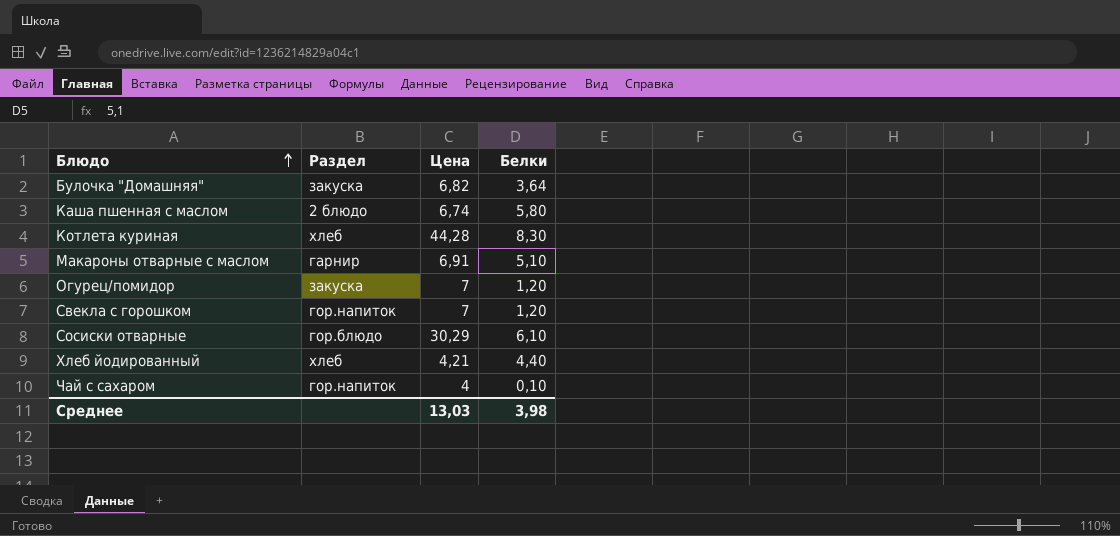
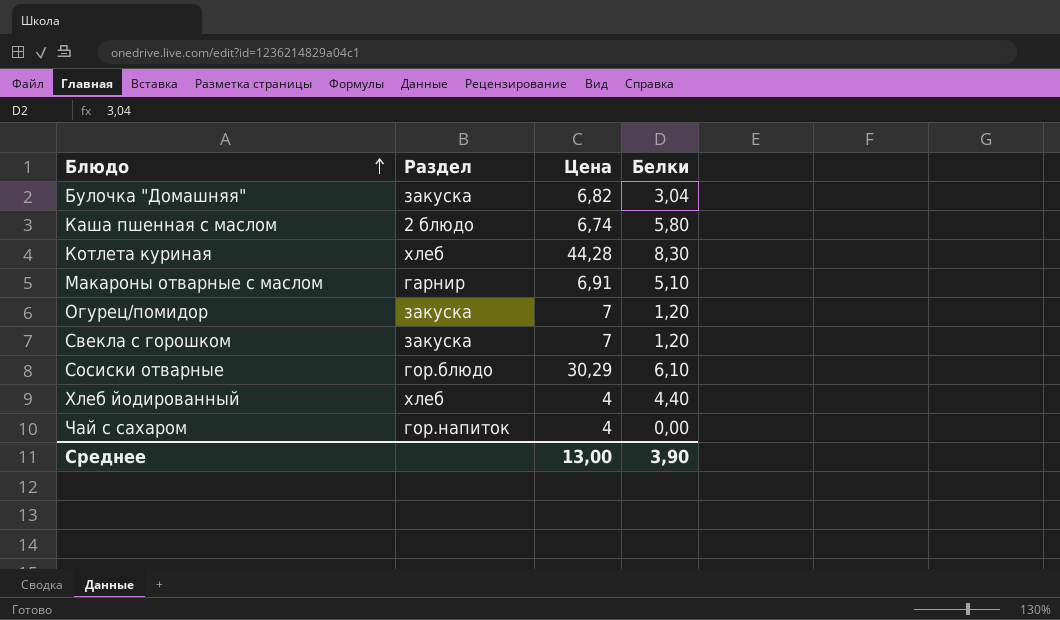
Булочка "Домашняя" | Белки: 3,64 -> 3,04
Свекла с горошком | Раздел: гор.напиток -> закуска
Хлеб йодированный | Цена: 4,21 -> 4
Чай с сахаром | Белки: 0,10 -> 0,00
Среднее | Цена: 13,03 -> 13,00
Среднее | Белки: 3,98 -> 3,90

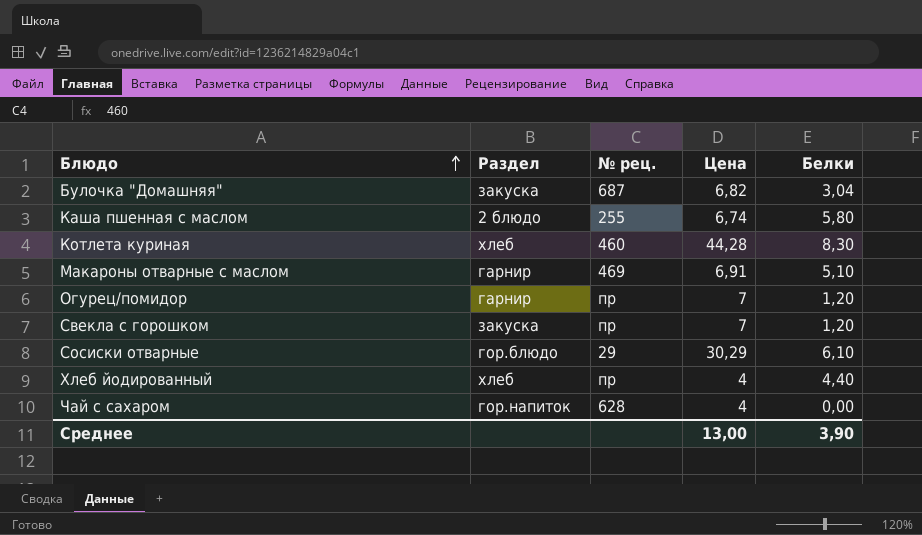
column № рец. | position: none -> 3
Огурец/помидор | Раздел: закуска -> гарнир

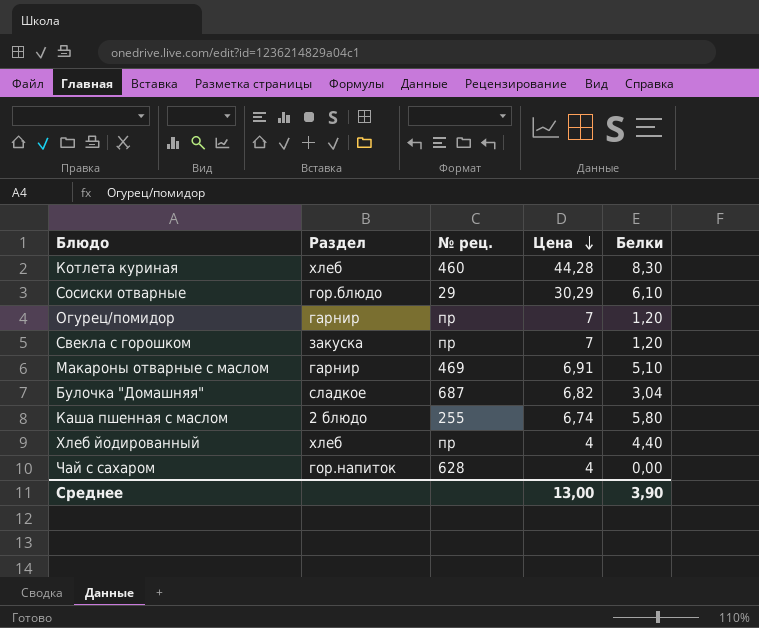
row order: Блюдо ascending -> Цена descending
Булочка "Домашняя" | Раздел: закуска -> сладкое

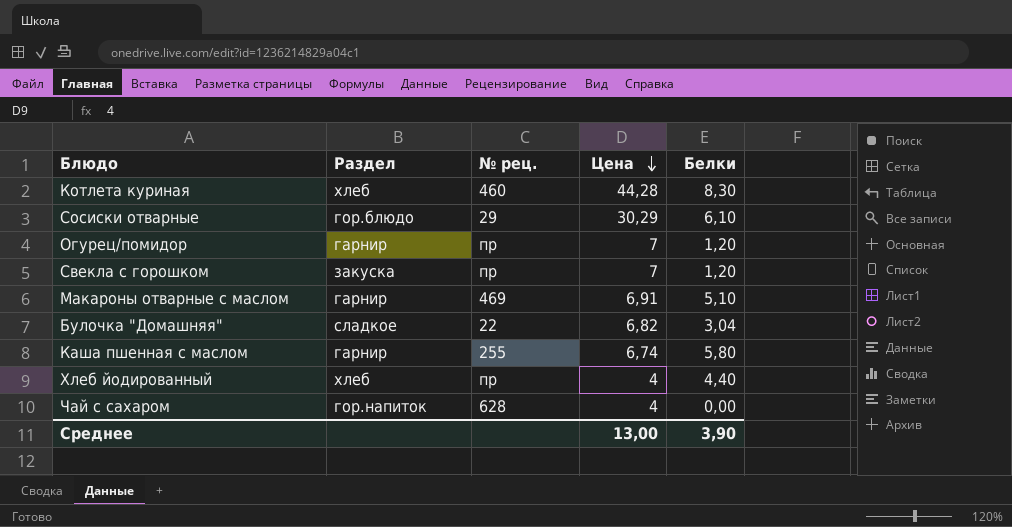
Булочка "Домашняя" | № рец.: 687 -> 22
Каша пшенная с маслом | Раздел: 2 блюдо -> гарнир

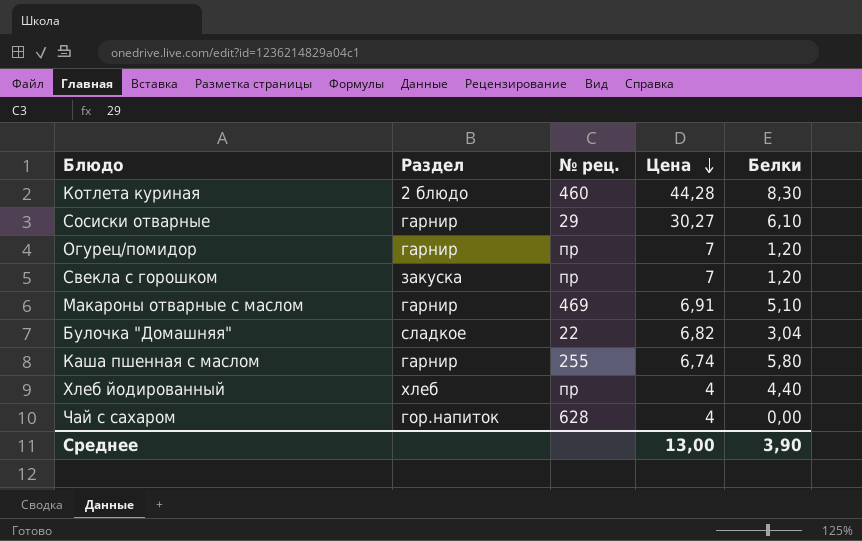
Котлета куриная | Раздел: хлеб -> 2 блюдо
Сосиски отварные | Раздел: гор.блюдо -> гарнир
Сосиски отварные | Цена: 30,29 -> 30,27

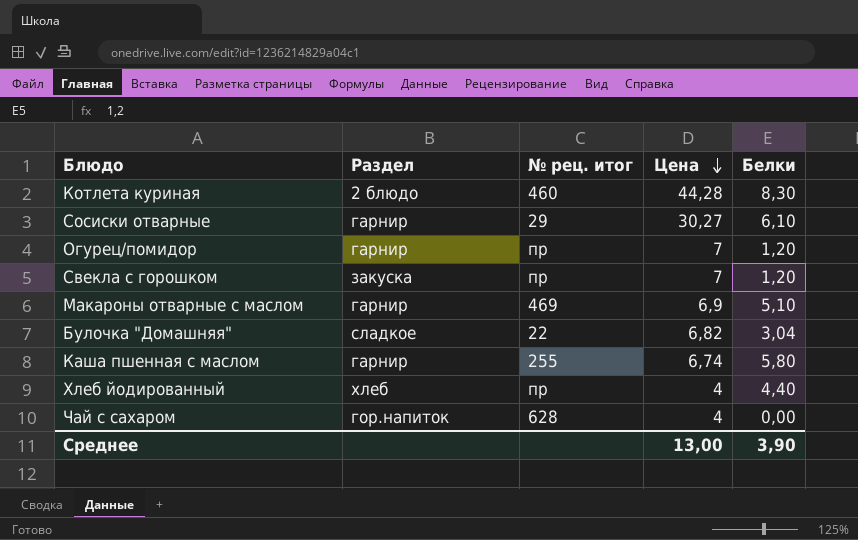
column name: № рец. -> № рец. итог
Макароны отварные с маслом | Цена: 6,91 -> 6,9

